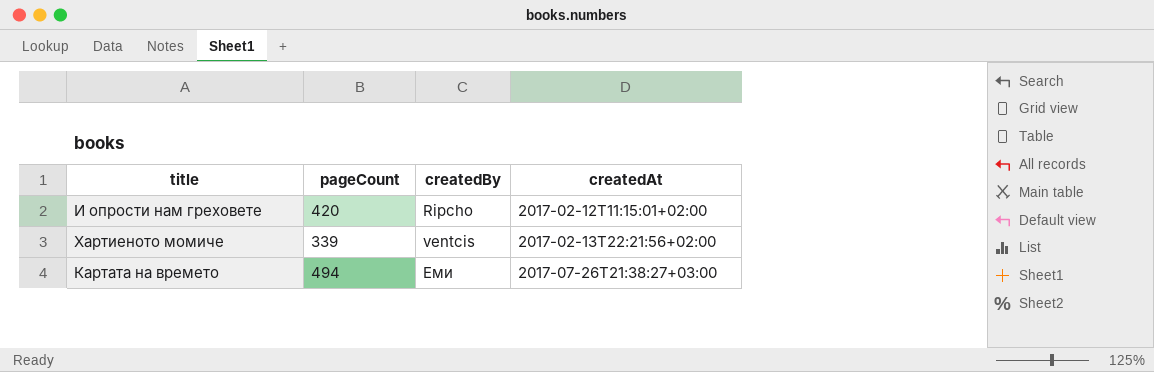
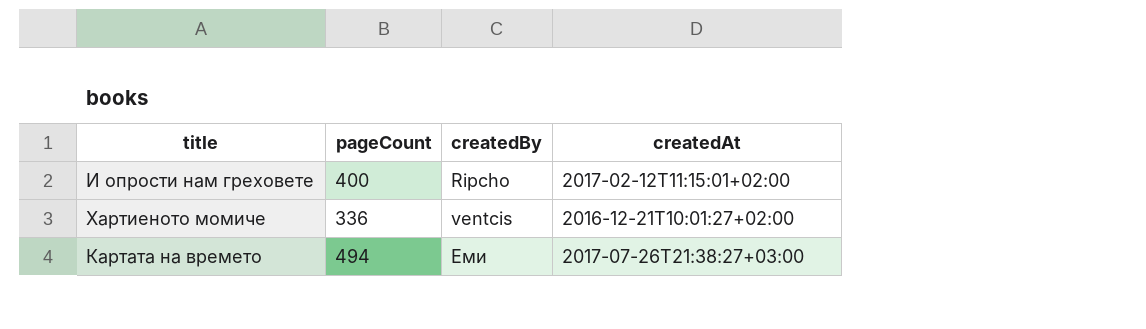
И опрости нам греховете | pageCount: 420 -> 400
Хартиеното момиче | pageCount: 339 -> 336
Хартиеното момиче | createdAt: 2017-02-13T22:21:56+02:00 -> 2016-12-21T10:01:27+02:00

